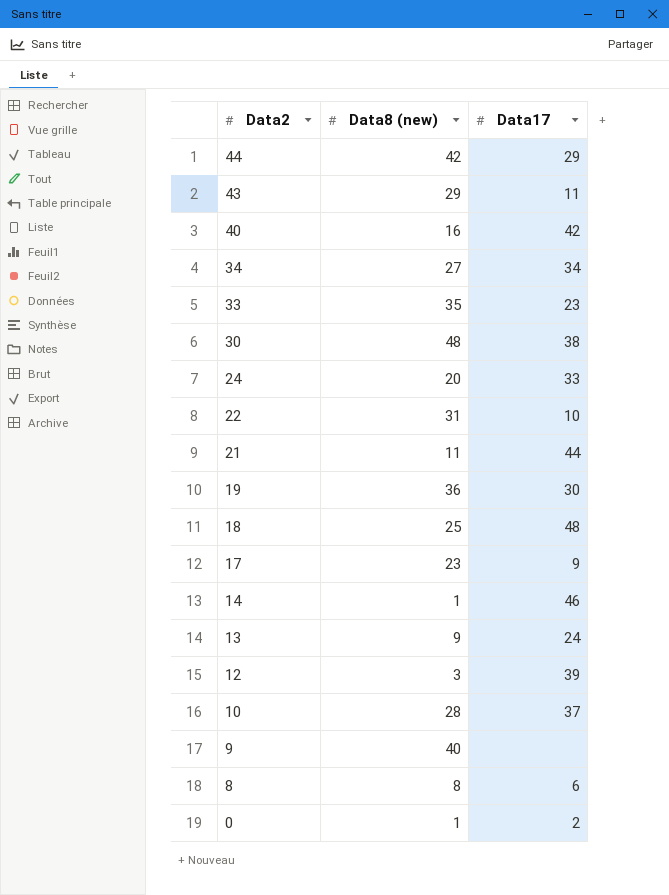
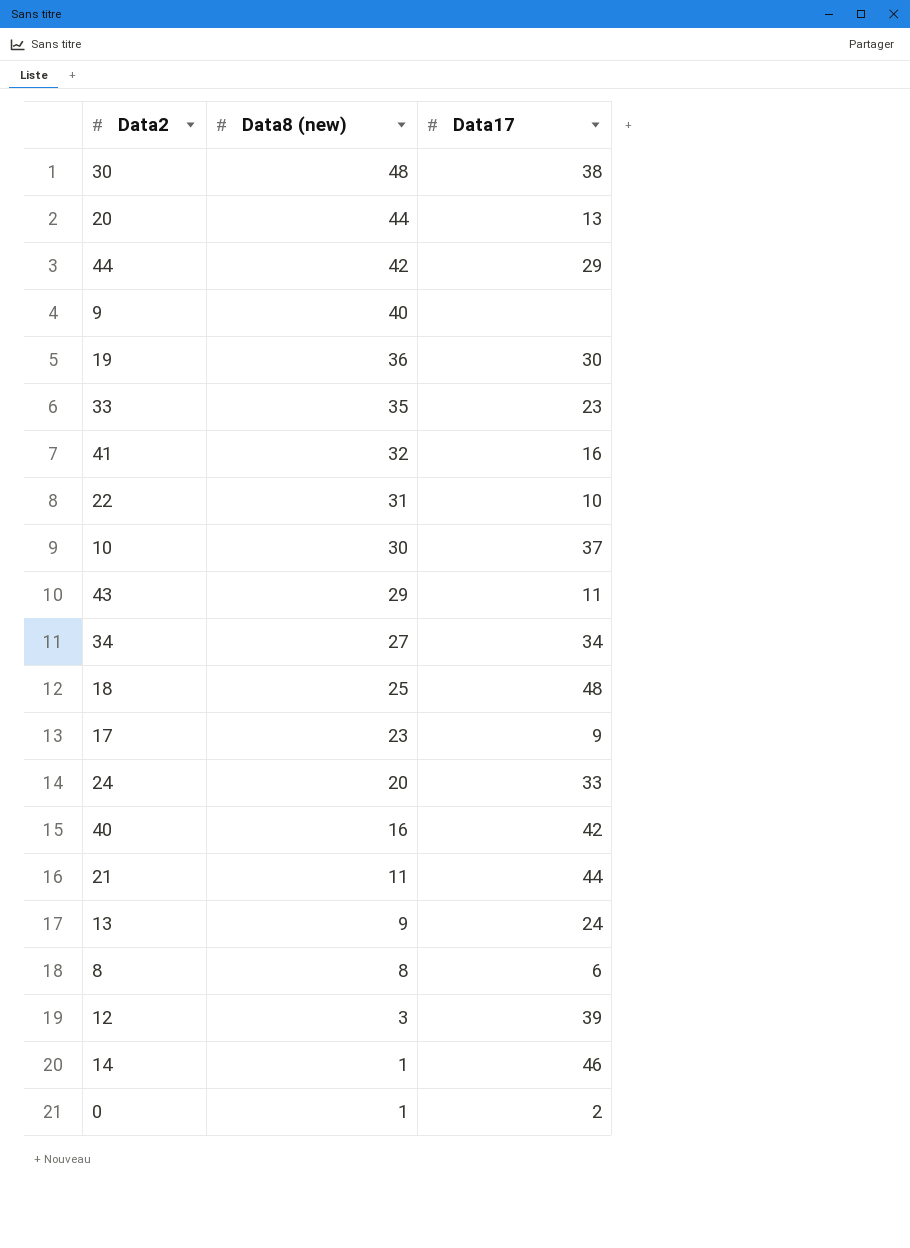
row order: Data2 descending -> Data8 (new) descending
row 20: none -> 44 | 13
row 41: none -> 32 | 16
10 | Data8 (new): 28 -> 30

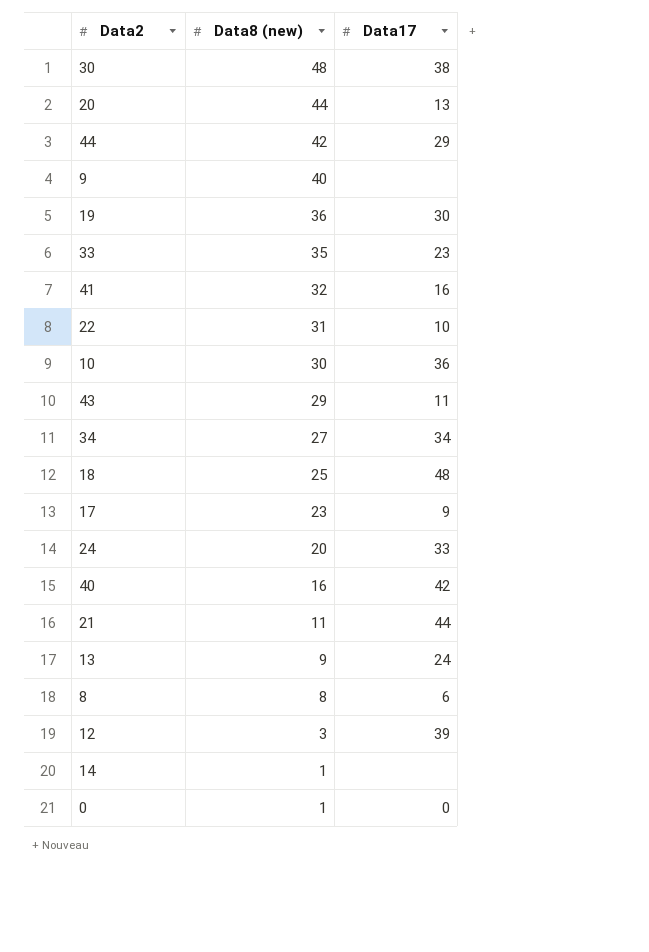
10 | Data17: 37 -> 36
14 | Data17: 46 -> none
0 | Data17: 2 -> 0

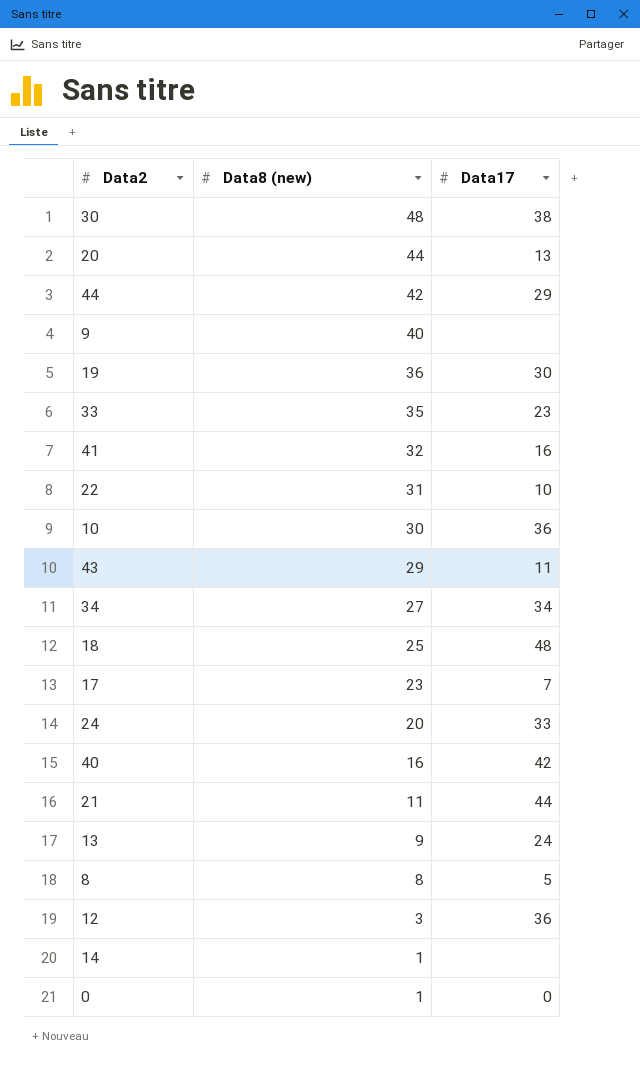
17 | Data17: 9 -> 7
8 | Data17: 6 -> 5
12 | Data17: 39 -> 36

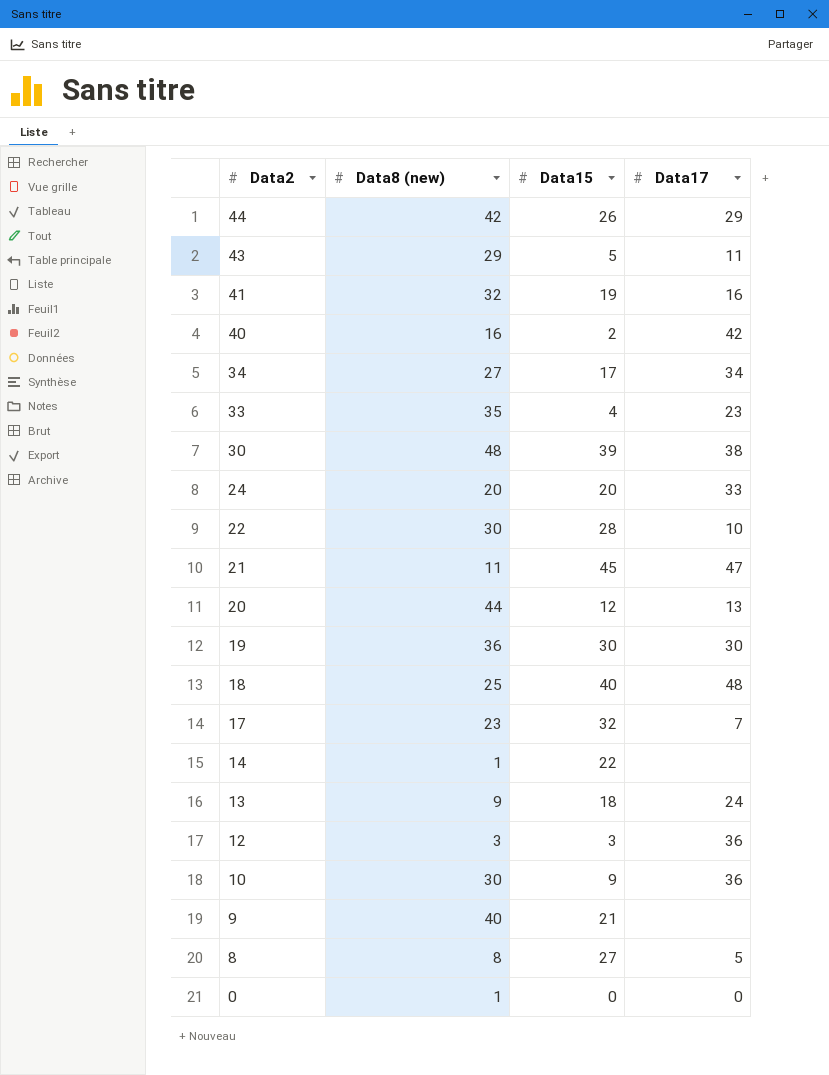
row order: Data8 (new) descending -> Data2 descending
column Data15 | position: none -> 3
22 | Data8 (new): 31 -> 30
21 | Data17: 44 -> 47

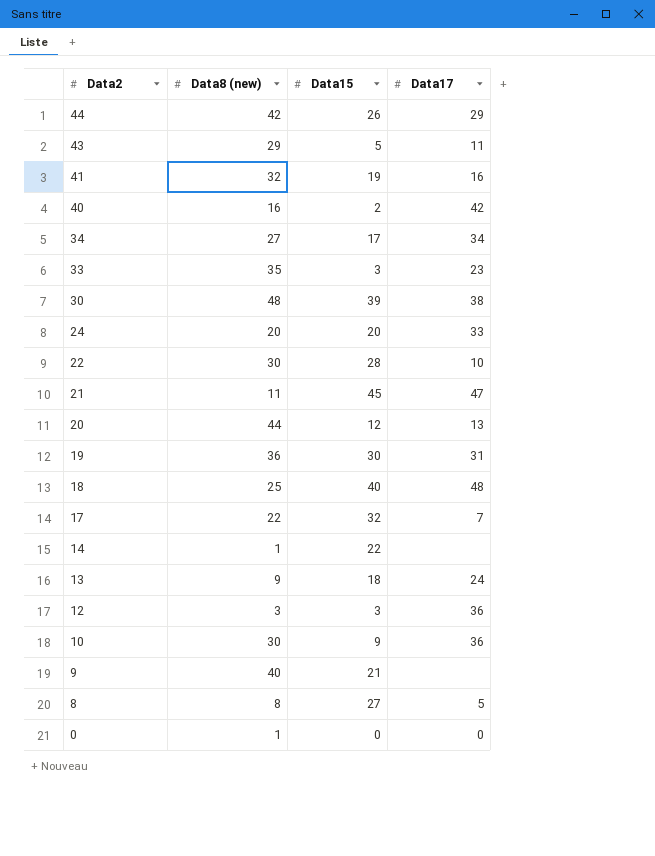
33 | Data15: 4 -> 3
19 | Data17: 30 -> 31
17 | Data8 (new): 23 -> 22

